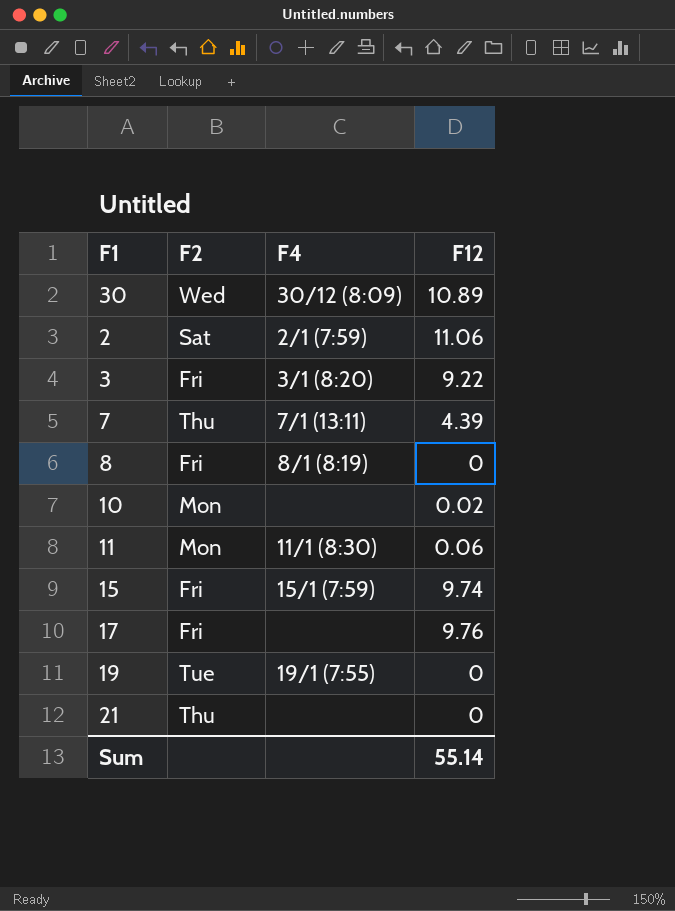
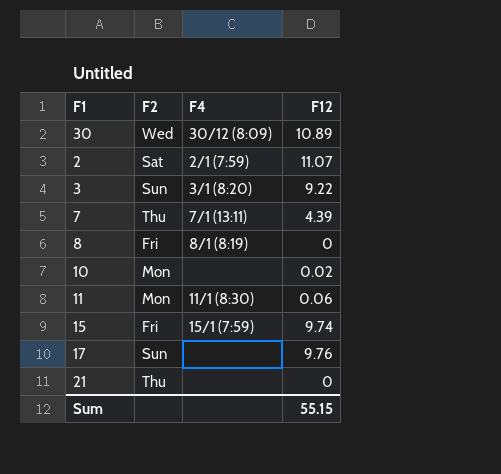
row 19: Tue | 19/1 (7:55) | 0 -> none
2 | F12: 11.06 -> 11.07
3 | F2: Fri -> Sun
17 | F2: Fri -> Sun
Sum | F12: 55.14 -> 55.15

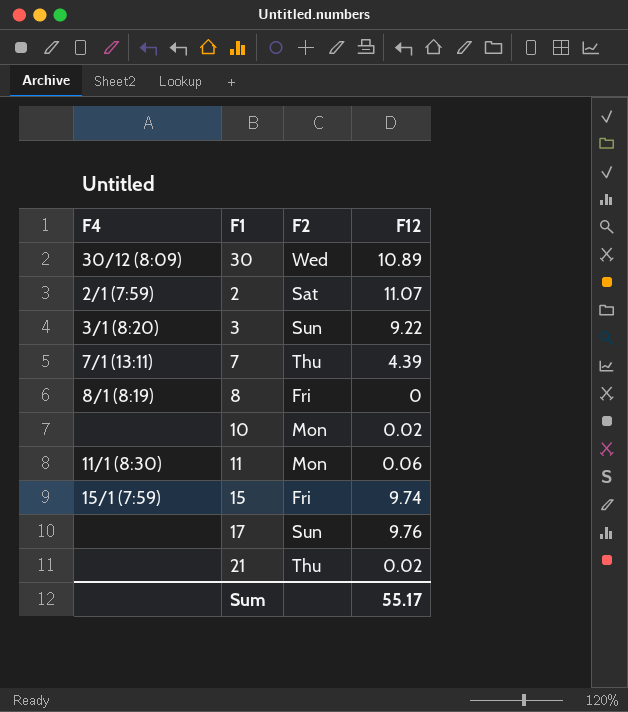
column F4 | position: 3 -> 1
21 | F12: 0 -> 0.02
Sum | F12: 55.15 -> 55.17

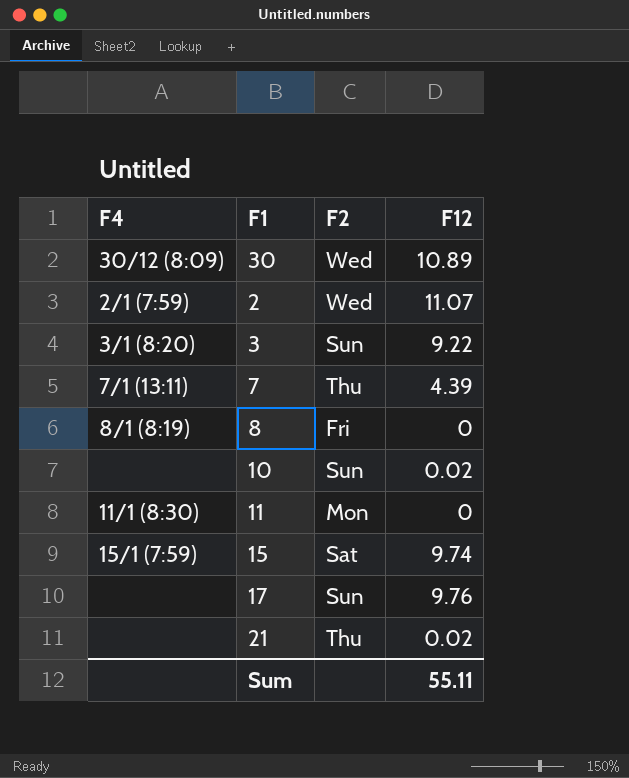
2 | F2: Sat -> Wed
10 | F2: Mon -> Sun
11 | F12: 0.06 -> 0
15 | F2: Fri -> Sat
Sum | F12: 55.17 -> 55.11

